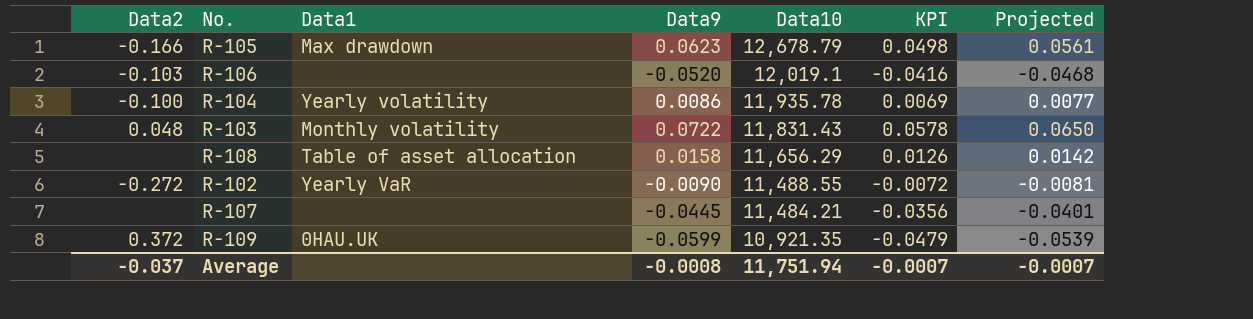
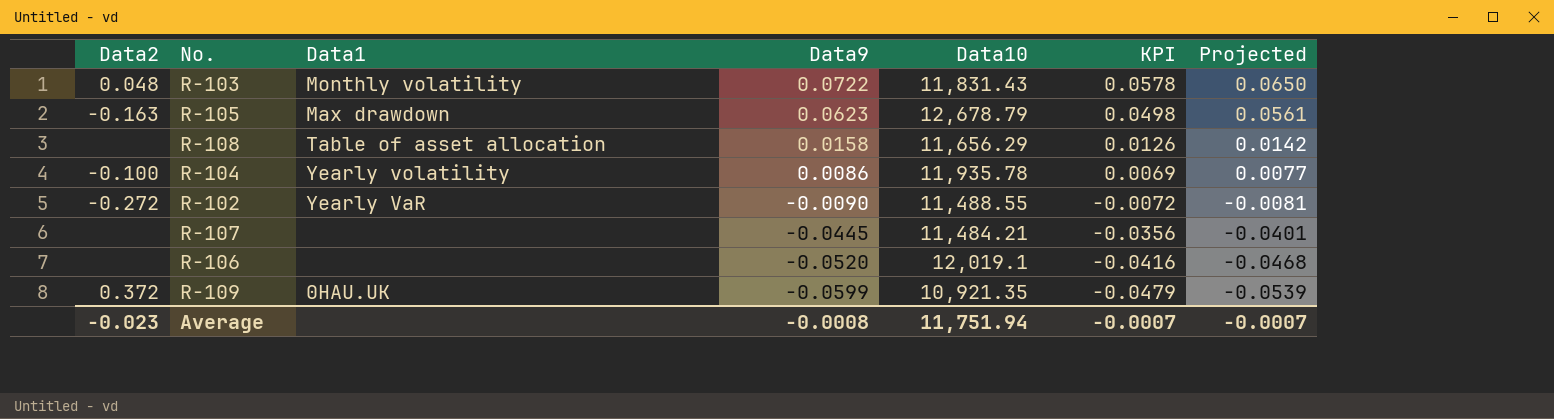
row order: Data10 descending -> Data9 descending
R-105 | Data2: -0.166 -> -0.163
R-106 | Data2: -0.103 -> none
Average | Data2: -0.037 -> -0.023

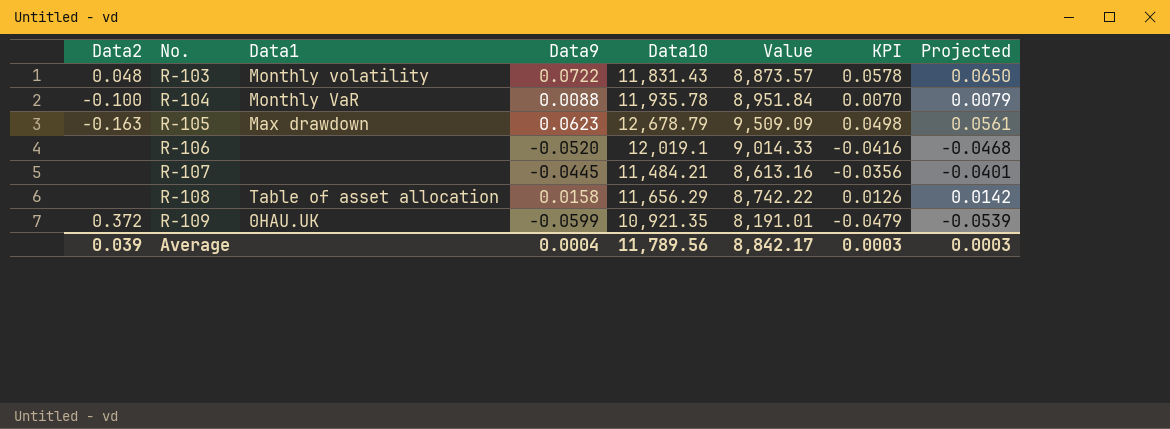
row order: Data9 descending -> No. ascending
column Value | formula: none -> [Data10] * 0.75
row R-102: -0.272 | Yearly VaR | -0.0090 | 11,488.55 | -0.0072 | -0.0081 -> none
R-104 | Data1: Yearly volatility -> Monthly VaR
R-104 | Data9: 0.0086 -> 0.0088
R-104 | KPI: 0.0069 -> 0.0070
R-104 | Projected: 0.0077 -> 0.0079
Average | Data2: -0.023 -> 0.039
Average | Data9: -0.0008 -> 0.0004
Average | Data10: 11,751.94 -> 11,789.56
Average | KPI: -0.0007 -> 0.0003
Average | Projected: -0.0007 -> 0.0003

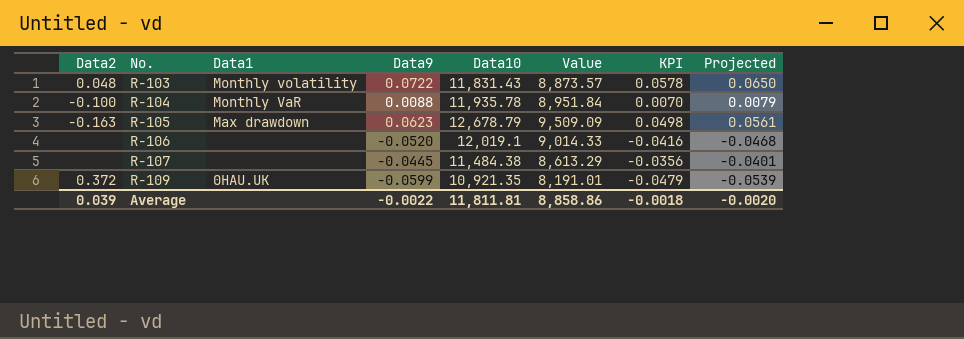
row R-108: none | Table of asset allocation | 0.0158 | 11,656.29 | 8,742.22 | 0.0126 | 0.0142 -> none
R-107 | Data10: 11,484.21 -> 11,484.38
R-107 | Value: 8,613.16 -> 8,613.29
Average | Data9: 0.0004 -> -0.0022
Average | Data10: 11,789.56 -> 11,811.81
Average | Value: 8,842.17 -> 8,858.86
Average | KPI: 0.0003 -> -0.0018
Average | Projected: 0.0003 -> -0.0020

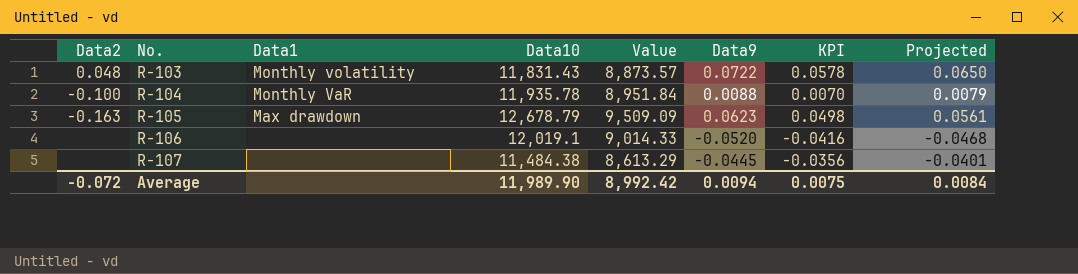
column Data9 | position: 4 -> 6
row R-109: 0.372 | 0HAU.UK | -0.0599 | 10,921.35 | 8,191.01 | -0.0479 | -0.0539 -> none
Average | Data2: 0.039 -> -0.072
Average | Data10: 11,811.81 -> 11,989.90
Average | Value: 8,858.86 -> 8,992.42
Average | Data9: -0.0022 -> 0.0094
Average | KPI: -0.0018 -> 0.0075
Average | Projected: -0.0020 -> 0.0084

